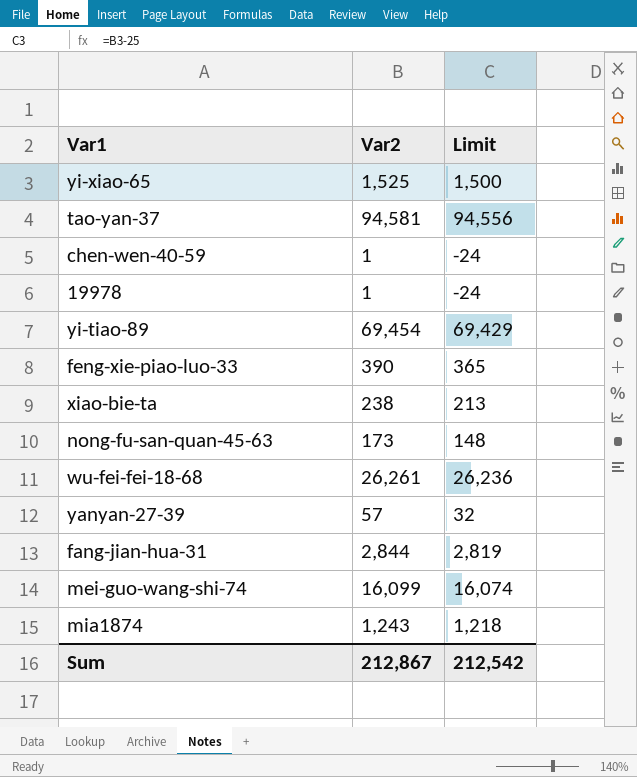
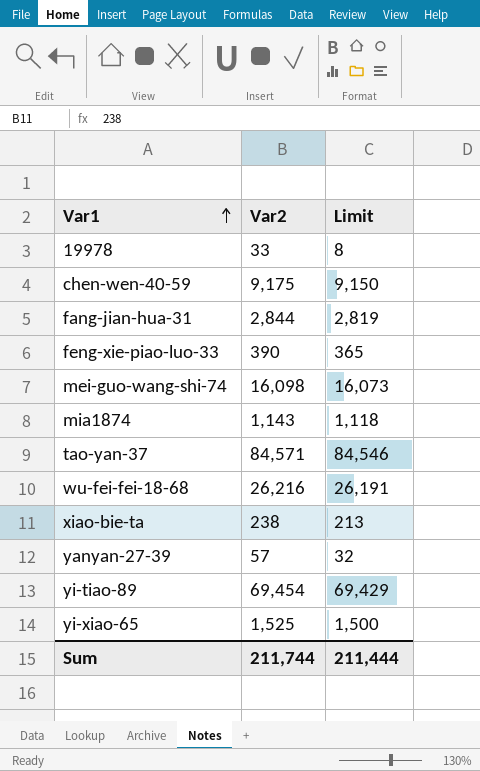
row order: none -> Var1 ascending
row nong-fu-san-quan-45-63: 173 | 148 -> none
19978 | Var2: 1 -> 33
19978 | Limit: -24 -> 8
chen-wen-40-59 | Var2: 1 -> 9,175
chen-wen-40-59 | Limit: -24 -> 9,150
mei-guo-wang-shi-74 | Var2: 16,099 -> 16,098
mei-guo-wang-shi-74 | Limit: 16,074 -> 16,073
mia1874 | Var2: 1,243 -> 1,143
mia1874 | Limit: 1,218 -> 1,118
tao-yan-37 | Var2: 94,581 -> 84,571
tao-yan-37 | Limit: 94,556 -> 84,546
wu-fei-fei-18-68 | Var2: 26,261 -> 26,216
wu-fei-fei-18-68 | Limit: 26,236 -> 26,191
Sum | Var2: 212,867 -> 211,744
Sum | Limit: 212,542 -> 211,444

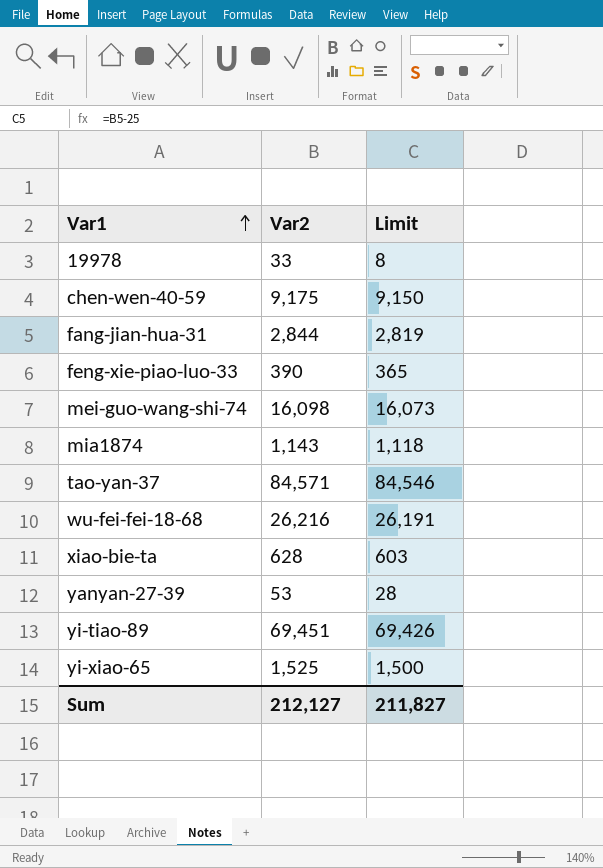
xiao-bie-ta | Var2: 238 -> 628
xiao-bie-ta | Limit: 213 -> 603
yanyan-27-39 | Var2: 57 -> 53
yanyan-27-39 | Limit: 32 -> 28
yi-tiao-89 | Var2: 69,454 -> 69,451
yi-tiao-89 | Limit: 69,429 -> 69,426
Sum | Var2: 211,744 -> 212,127
Sum | Limit: 211,444 -> 211,827

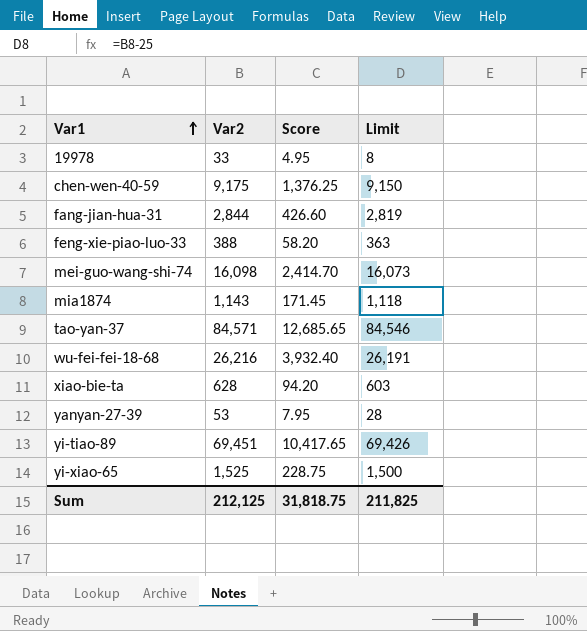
column Score | formula: none -> [Var2] * 0.15
feng-xie-piao-luo-33 | Var2: 390 -> 388
feng-xie-piao-luo-33 | Limit: 365 -> 363
Sum | Var2: 212,127 -> 212,125
Sum | Limit: 211,827 -> 211,825

